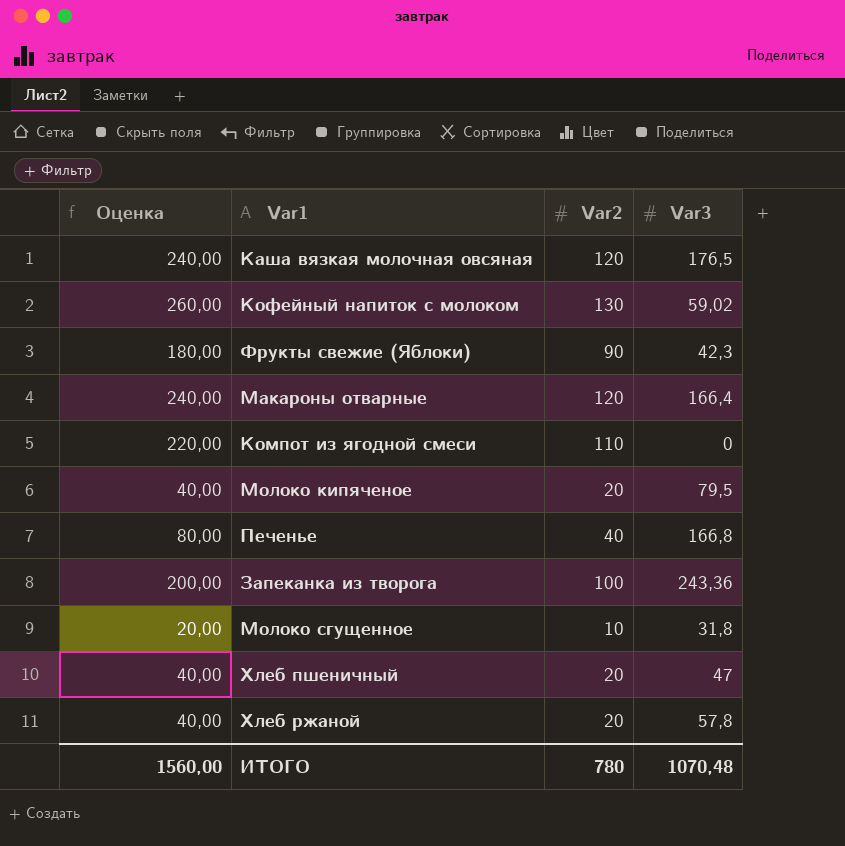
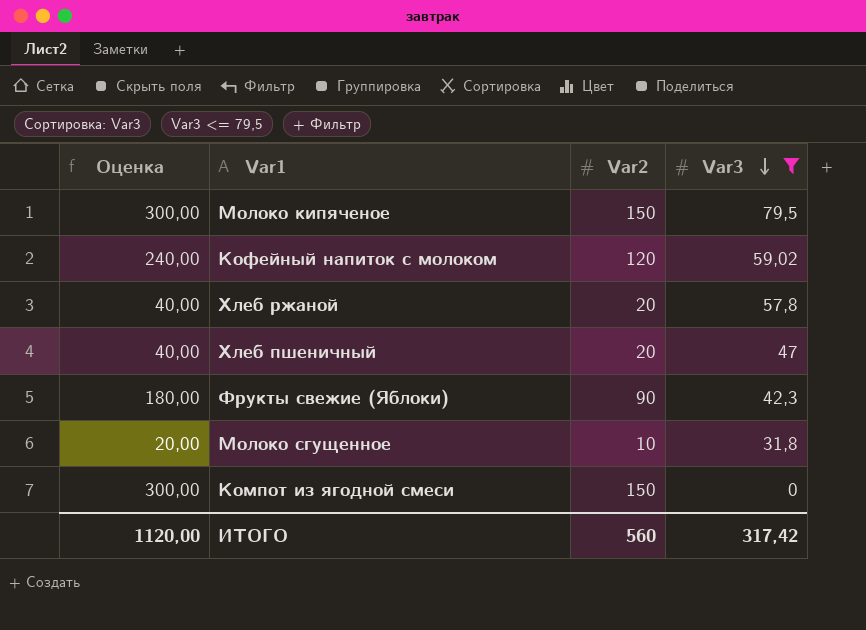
filter: none -> Var3 <= 79,5
row order: none -> Var3 descending
Молоко кипяченое | Оценка: 40,00 -> 300,00
Молоко кипяченое | Var2: 20 -> 150
Кофейный напиток с молоком | Оценка: 260,00 -> 240,00
Кофейный напиток с молоком | Var2: 130 -> 120
Компот из ягодной смеси | Оценка: 220,00 -> 300,00
Компот из ягодной смеси | Var2: 110 -> 150
ИТОГО | Оценка: 1560,00 -> 1120,00
ИТОГО | Var2: 780 -> 560
ИТОГО | Var3: 1070,48 -> 317,42

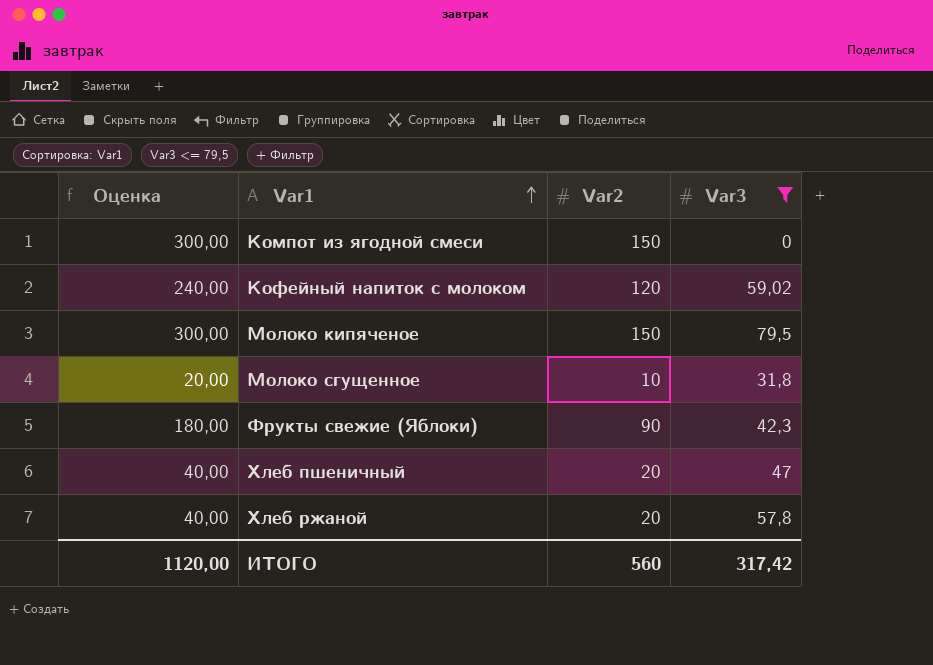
row order: Var3 descending -> Var1 ascending

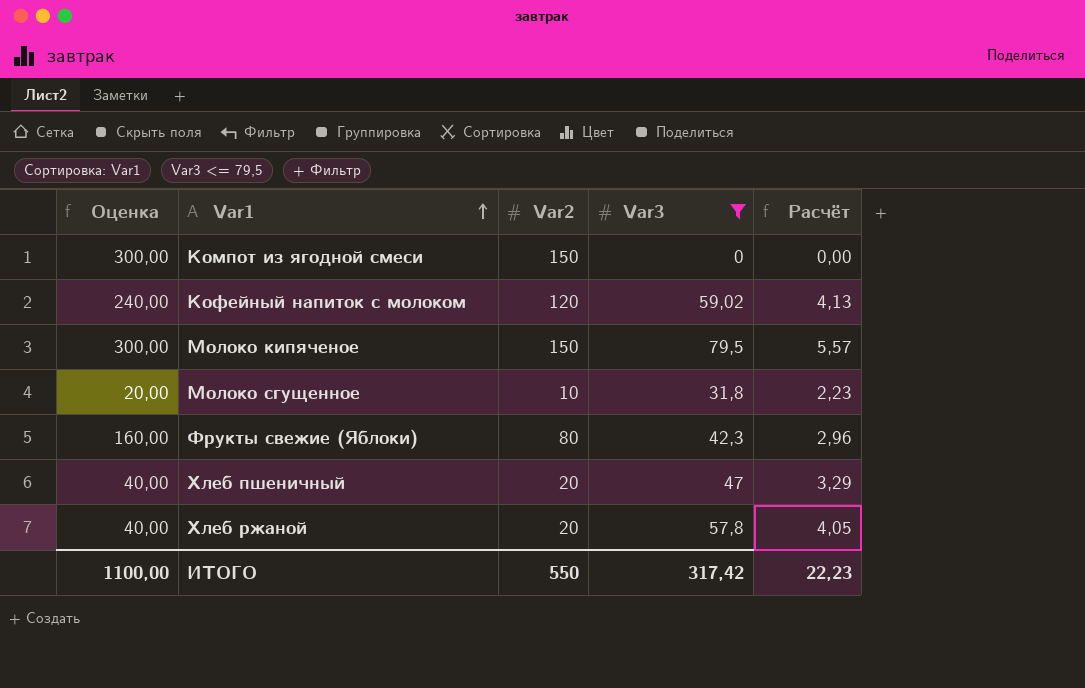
column Расчёт | formula: none -> [Var3] * 0,07
Фрукты свежие (Яблоки) | Оценка: 180,00 -> 160,00
Фрукты свежие (Яблоки) | Var2: 90 -> 80
ИТОГО | Оценка: 1120,00 -> 1100,00
ИТОГО | Var2: 560 -> 550

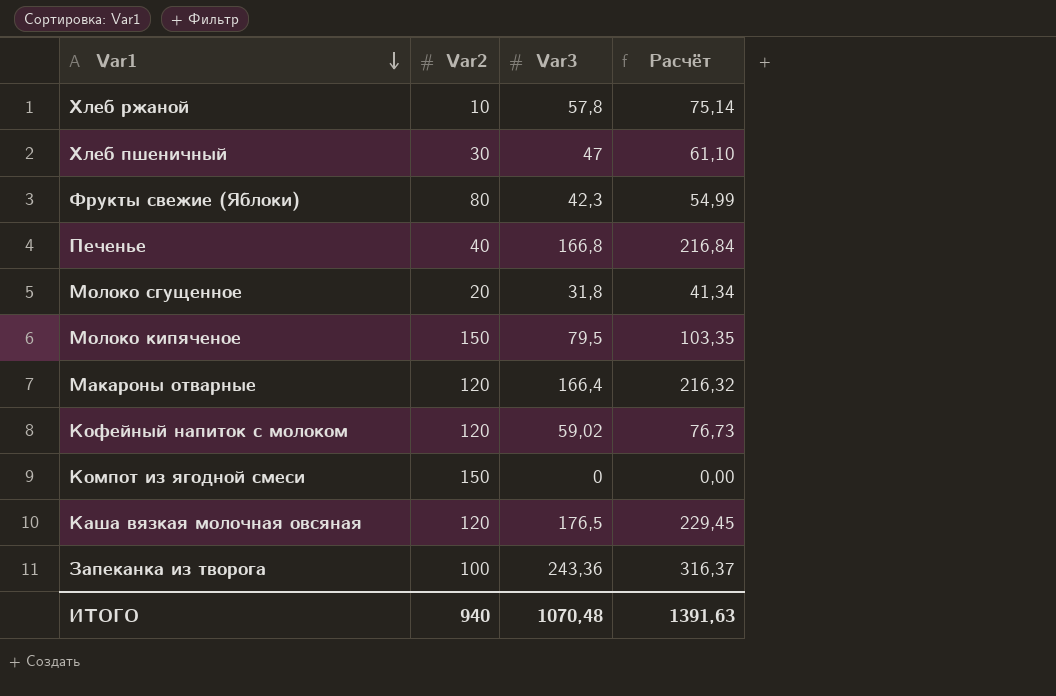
filter: Var3 <= 79,5 -> none
row order: Var1 ascending -> Var1 descending
column Оценка | formula: [Var2] * 2 -> none
column Расчёт | formula: [Var3] * 0,07 -> [Var3] * 1,3
Хлеб ржаной | Var2: 20 -> 10
Хлеб пшеничный | Var2: 20 -> 30
Молоко сгущенное | Var2: 10 -> 20
ИТОГО | Var2: 550 -> 940
ИТОГО | Var3: 317,42 -> 1070,48
ИТОГО | Расчёт: 22,23 -> 1391,63

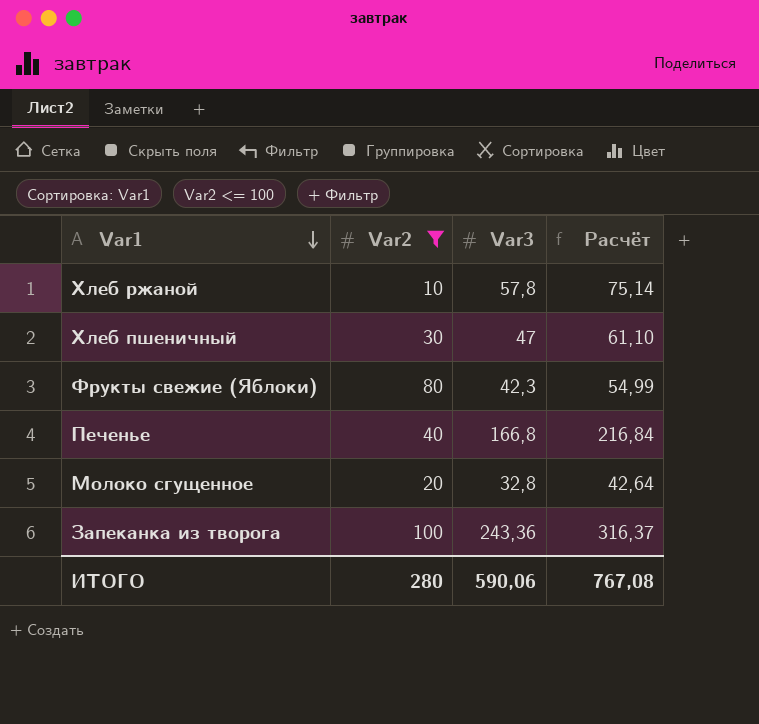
filter: none -> Var2 <= 100
Молоко сгущенное | Var3: 31,8 -> 32,8
Молоко сгущенное | Расчёт: 41,34 -> 42,64
ИТОГО | Var2: 940 -> 280
ИТОГО | Var3: 1070,48 -> 590,06
ИТОГО | Расчёт: 1391,63 -> 767,08

